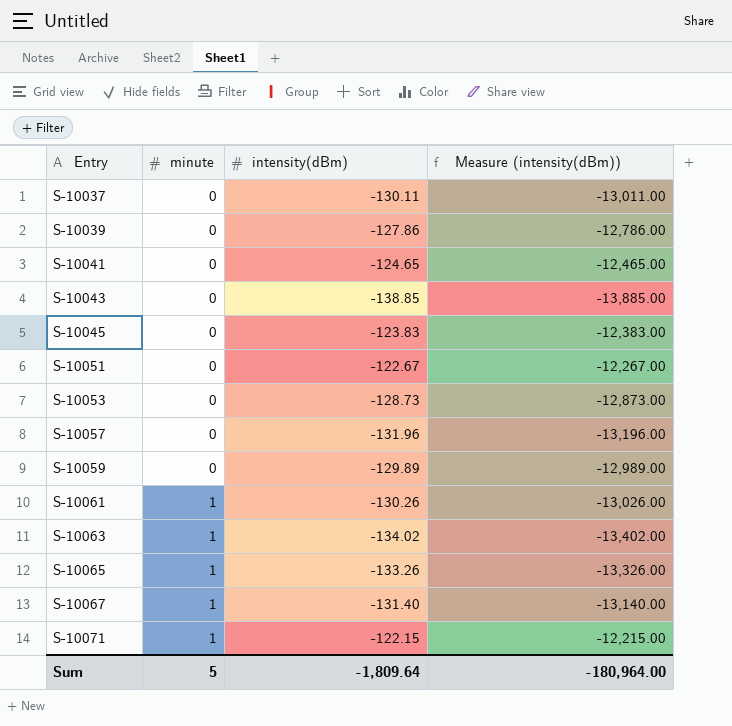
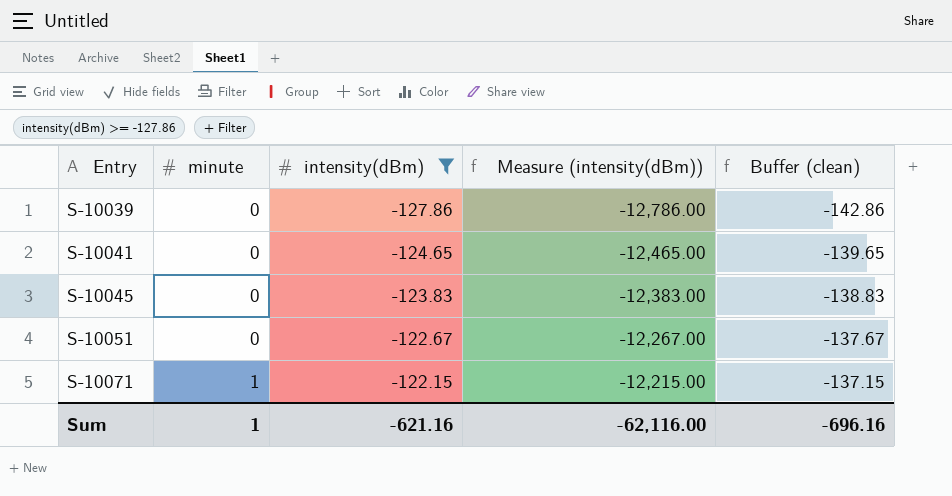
filter: none -> intensity(dBm) >= -127.86
column Buffer (clean) | formula: none -> [intensity(dBm)] - 15
Sum | minute: 5 -> 1
Sum | intensity(dBm): -1,809.64 -> -621.16
Sum | Measure (intensity(dBm)): -180,964.00 -> -62,116.00

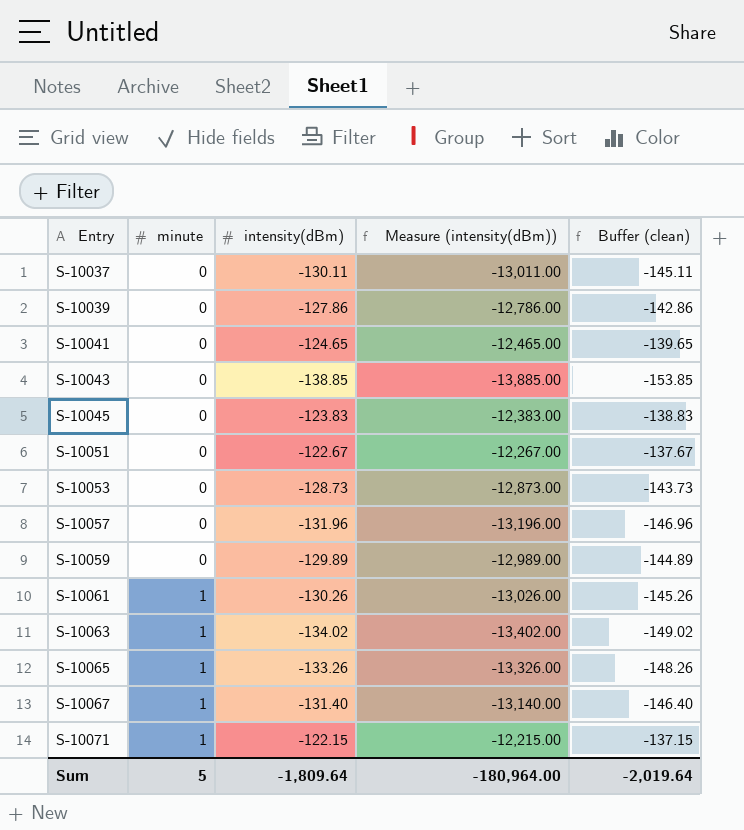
filter: intensity(dBm) >= -127.86 -> none
Sum | minute: 1 -> 5
Sum | intensity(dBm): -621.16 -> -1,809.64
Sum | Measure (intensity(dBm)): -62,116.00 -> -180,964.00
Sum | Buffer (clean): -696.16 -> -2,019.64

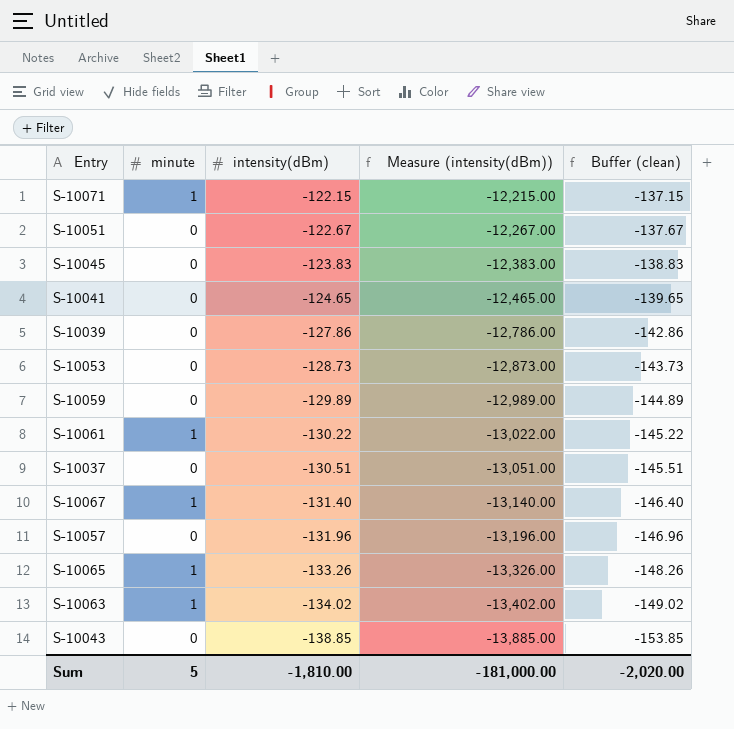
row order: Entry ascending -> intensity(dBm) descending
S-10061 | intensity(dBm): -130.26 -> -130.22
S-10061 | Measure (intensity(dBm)): -13,026.00 -> -13,022.00
S-10061 | Buffer (clean): -145.26 -> -145.22
S-10037 | intensity(dBm): -130.11 -> -130.51
S-10037 | Measure (intensity(dBm)): -13,011.00 -> -13,051.00
S-10037 | Buffer (clean): -145.11 -> -145.51
Sum | intensity(dBm): -1,809.64 -> -1,810.00
Sum | Measure (intensity(dBm)): -180,964.00 -> -181,000.00
Sum | Buffer (clean): -2,019.64 -> -2,020.00

